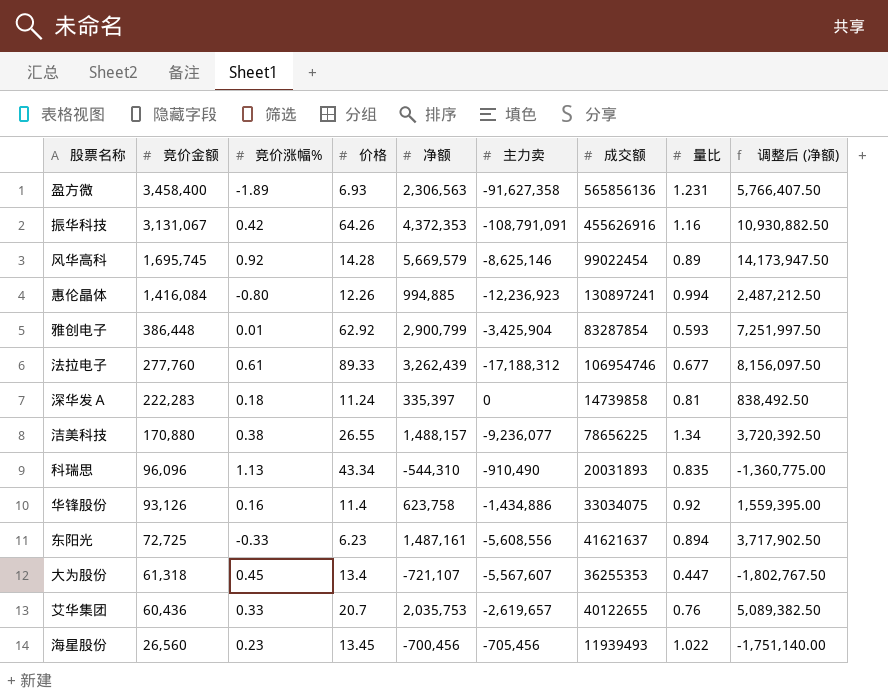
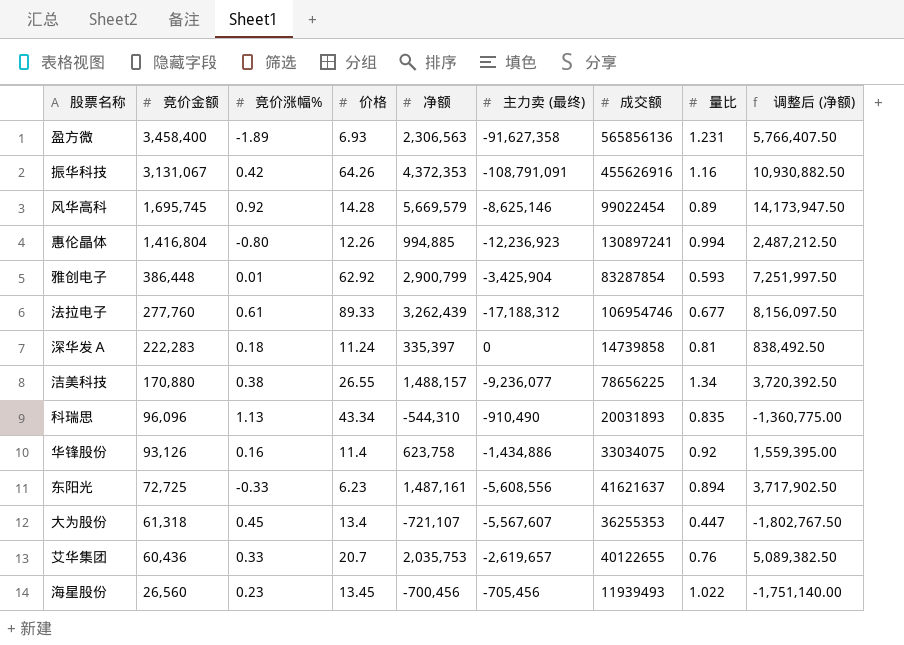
column name: 主力卖 -> 主力卖 (最终)
惠伦晶体 | 竞价金额: 1,416,084 -> 1,416,804

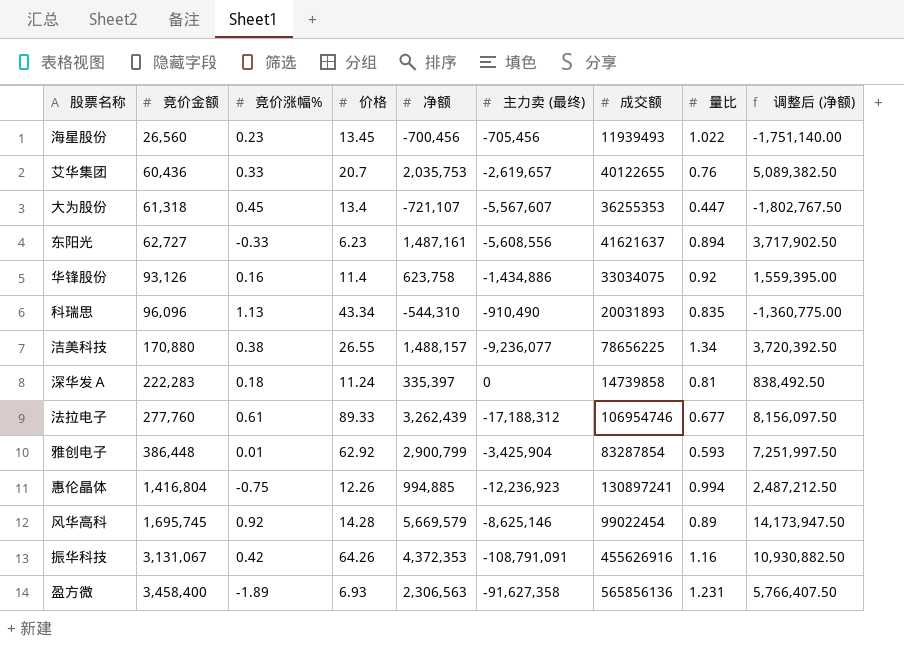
row order: 竞价金额 descending -> 竞价金额 ascending
东阳光 | 竞价金额: 72,725 -> 62,727
惠伦晶体 | 竞价涨幅%: -0.80 -> -0.75

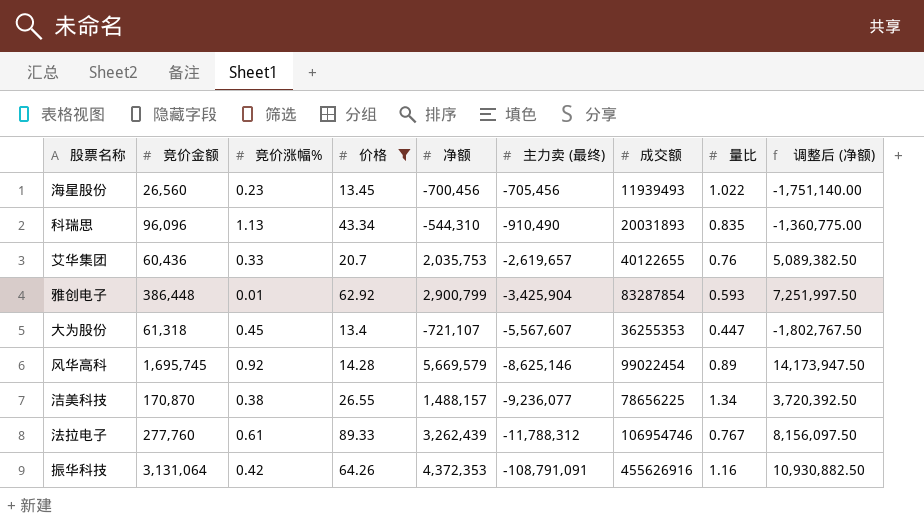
filter: none -> 价格 >= 13.4
row order: 竞价金额 ascending -> 主力卖 (最终) descending
洁美科技 | 竞价金额: 170,880 -> 170,870
法拉电子 | 主力卖 (最终): -17,188,312 -> -11,788,312
法拉电子 | 量比: 0.677 -> 0.767
振华科技 | 竞价金额: 3,131,067 -> 3,131,064

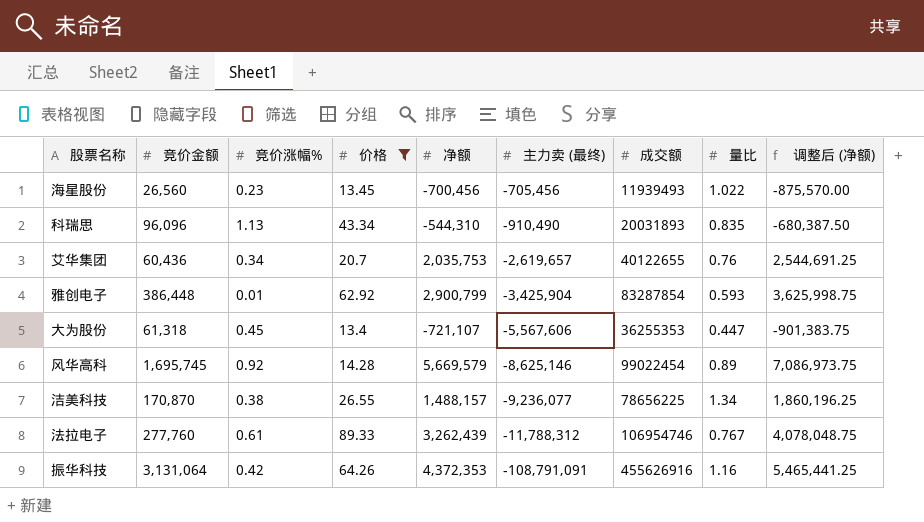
column 调整后 (净额) | formula: [净额] * 2.5 -> [净额] * 1.25
艾华集团 | 竞价涨幅%: 0.33 -> 0.34
大为股份 | 主力卖 (最终): -5,567,607 -> -5,567,606

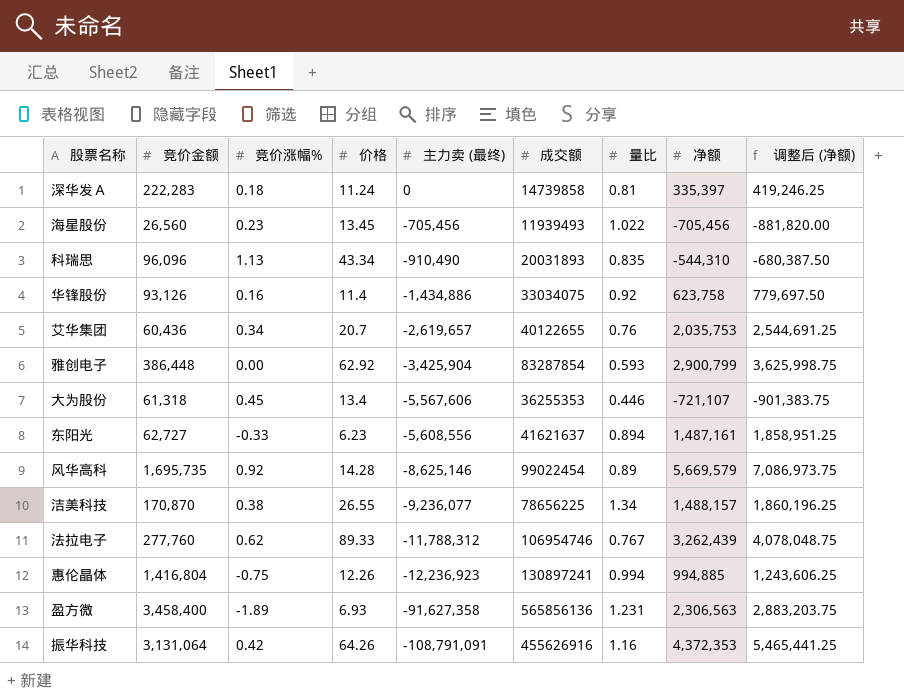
filter: 价格 >= 13.4 -> none
column 净额 | position: 5 -> 8
海星股份 | 净额: -700,456 -> -705,456
海星股份 | 调整后 (净额): -875,570.00 -> -881,820.00
雅创电子 | 竞价涨幅%: 0.01 -> 0.00
大为股份 | 量比: 0.447 -> 0.446
风华高科 | 竞价金额: 1,695,745 -> 1,695,735
法拉电子 | 竞价涨幅%: 0.61 -> 0.62

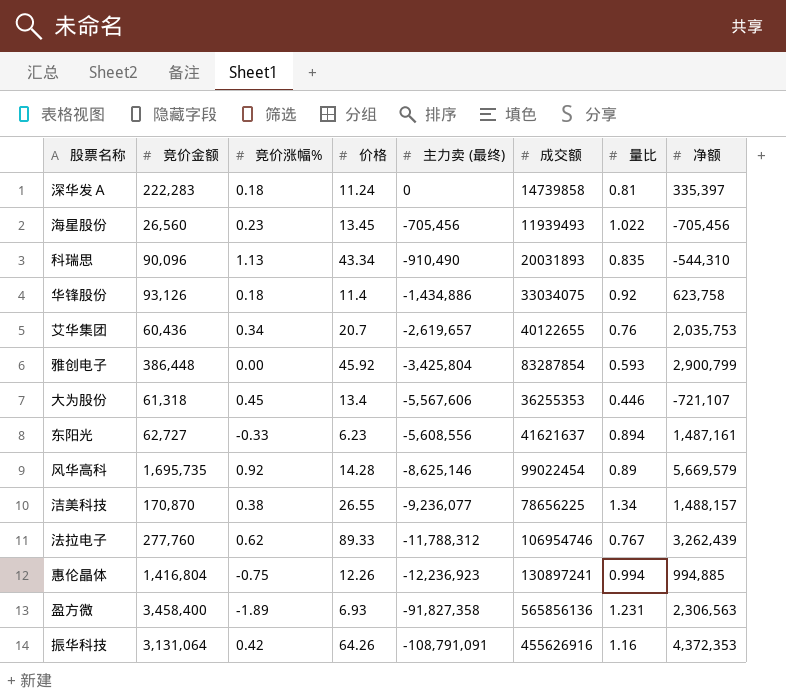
column 调整后 (净额) | formula: [净额] * 1.25 -> none
科瑞思 | 竞价金额: 96,096 -> 90,096
华锋股份 | 竞价涨幅%: 0.16 -> 0.18
雅创电子 | 价格: 62.92 -> 45.92
雅创电子 | 主力卖 (最终): -3,425,904 -> -3,425,804
盈方微 | 主力卖 (最终): -91,627,358 -> -91,827,358

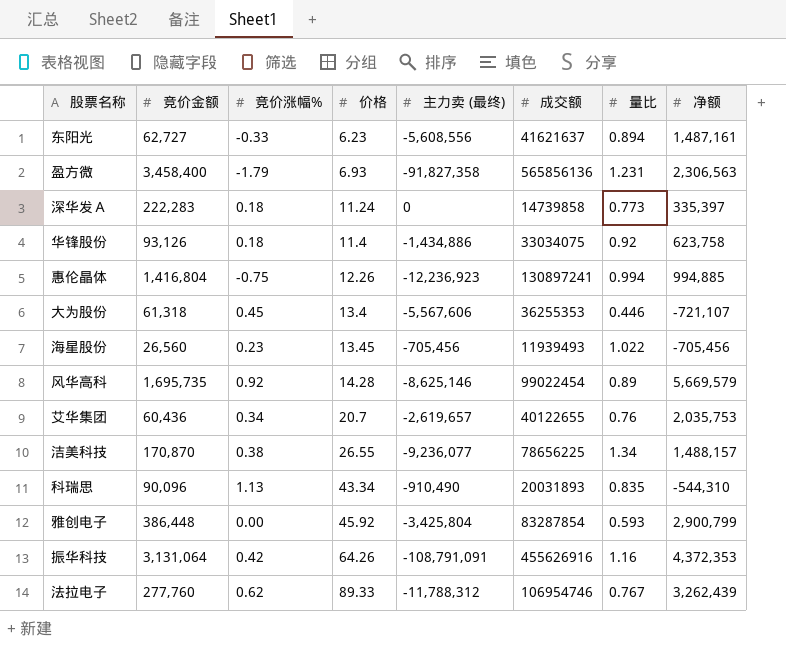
row order: 主力卖 (最终) descending -> 价格 ascending
盈方微 | 竞价涨幅%: -1.89 -> -1.79
深华发Ａ | 量比: 0.81 -> 0.773

